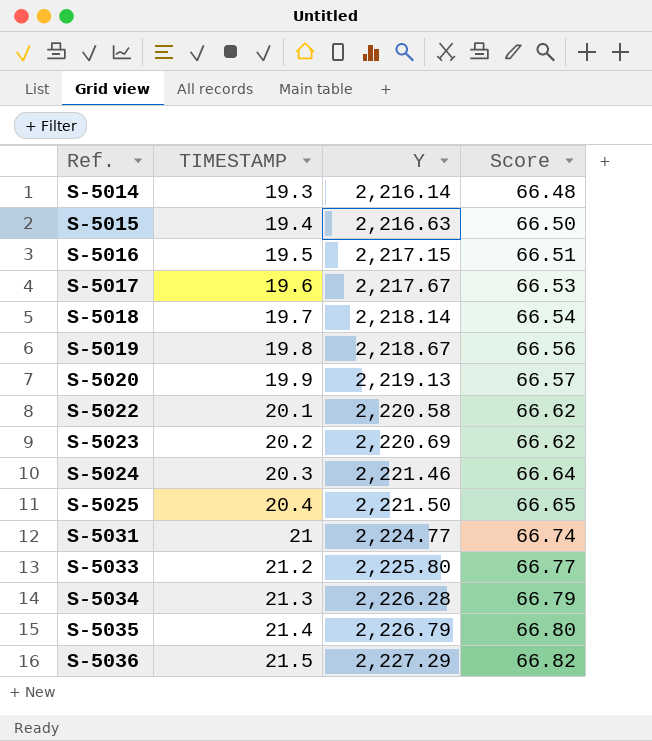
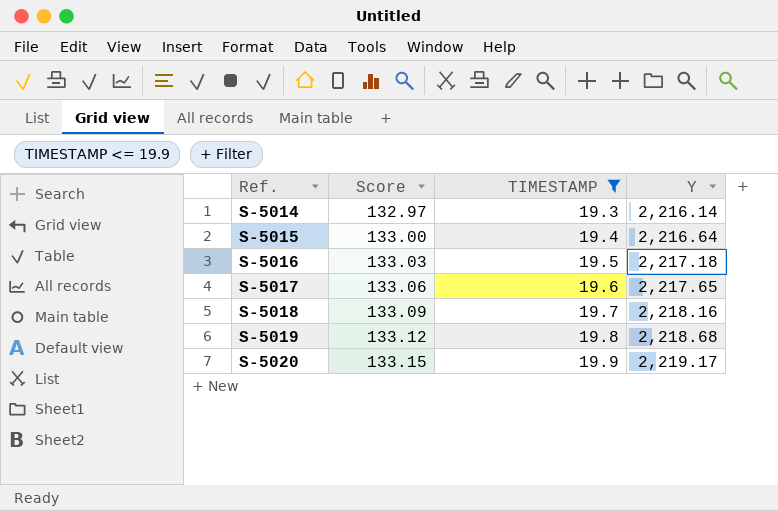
filter: none -> TIMESTAMP <= 19.9
column Score | formula: [Y] * 0.03 -> [Y] * 0.06
column Score | position: 4 -> 2
S-5015 | Y: 2,216.63 -> 2,216.64
S-5016 | Y: 2,217.15 -> 2,217.18
S-5017 | Y: 2,217.67 -> 2,217.65
S-5018 | Y: 2,218.14 -> 2,218.16
S-5019 | Y: 2,218.67 -> 2,218.68
S-5020 | Y: 2,219.13 -> 2,219.17

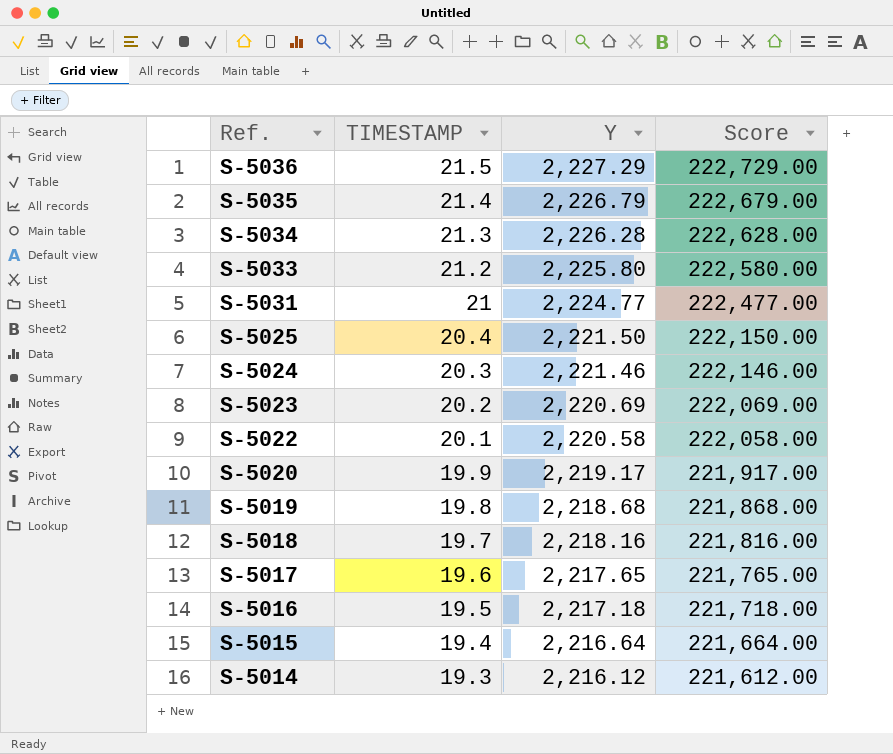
filter: TIMESTAMP <= 19.9 -> none
row order: Ref. ascending -> Ref. descending
column Score | formula: [Y] * 0.06 -> [Y] * 100
column Score | position: 2 -> 4
S-5014 | Y: 2,216.14 -> 2,216.12

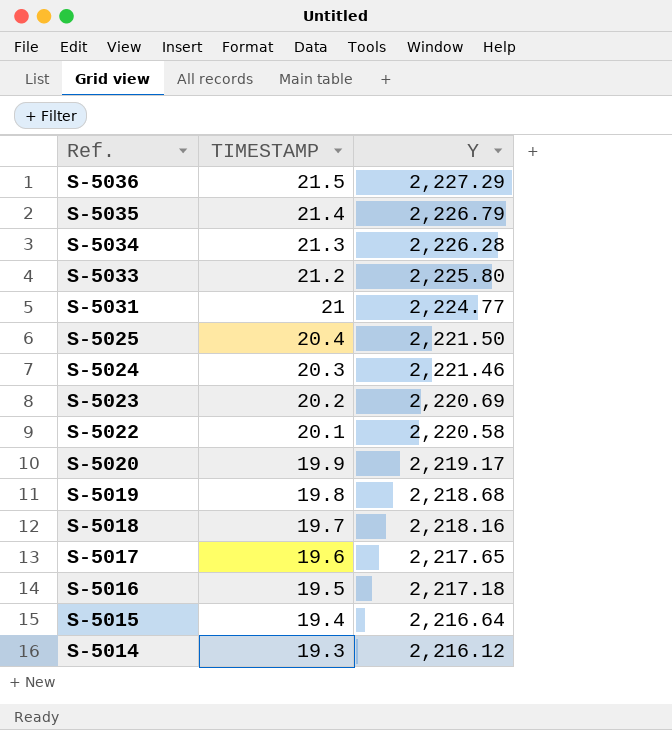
column Score | formula: [Y] * 100 -> none

